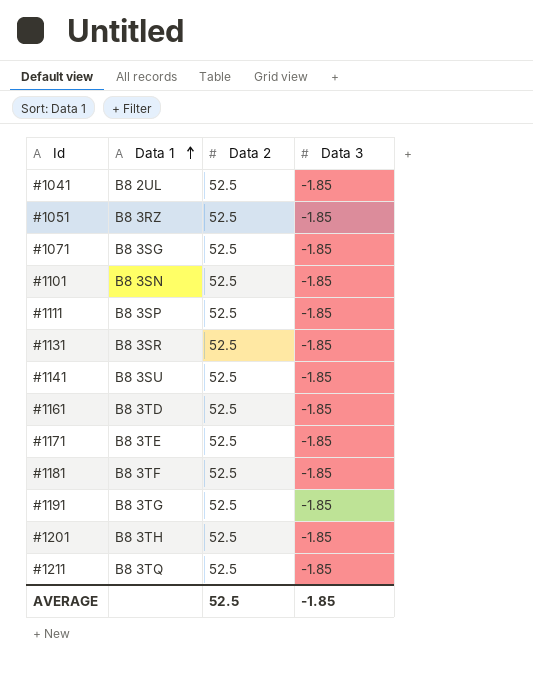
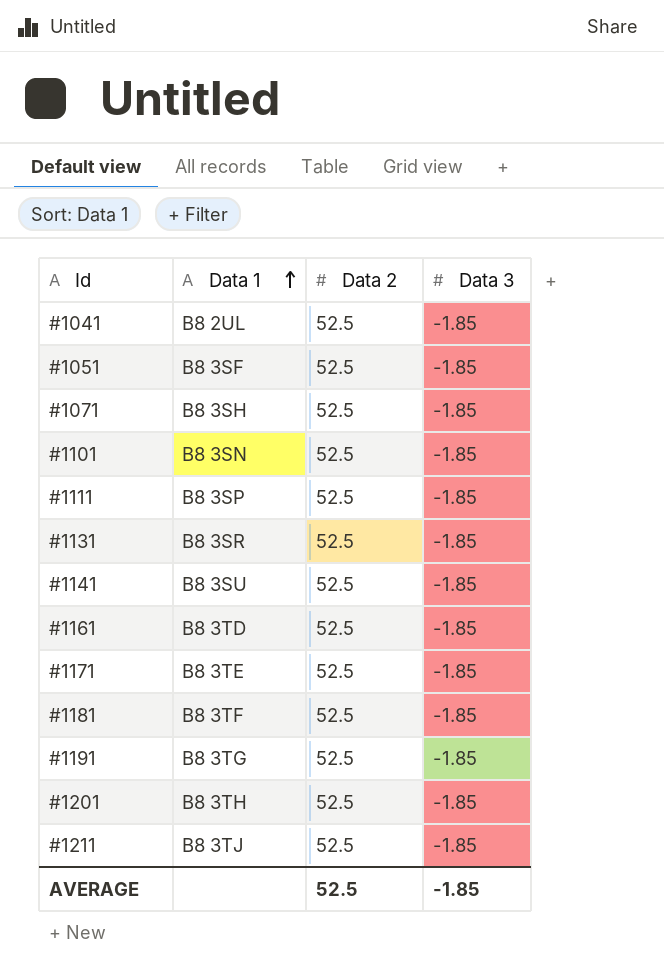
#1051 | Data 1: B8 3RZ -> B8 3SF
#1071 | Data 1: B8 3SG -> B8 3SH
#1211 | Data 1: B8 3TQ -> B8 3TJ

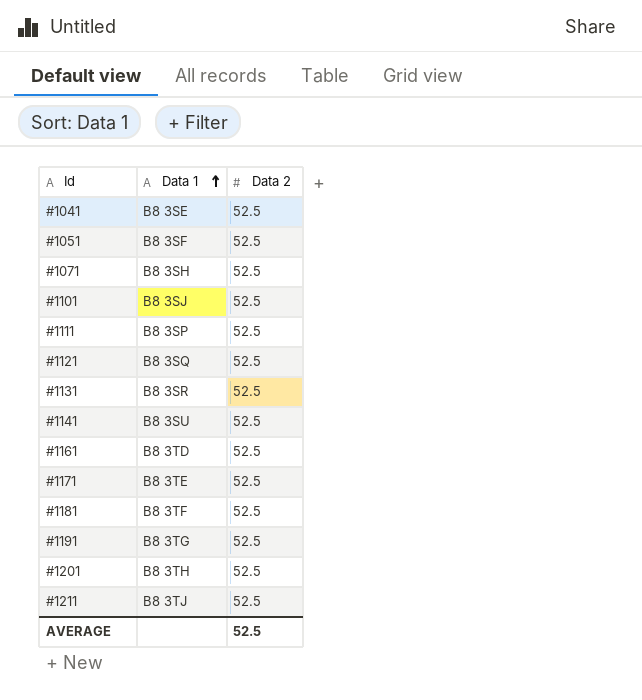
column Data 3 | position: 4 -> none
#1041 | Data 1: B8 2UL -> B8 3SE
#1101 | Data 1: B8 3SN -> B8 3SJ
row #1121: none -> B8 3SQ | 52.5

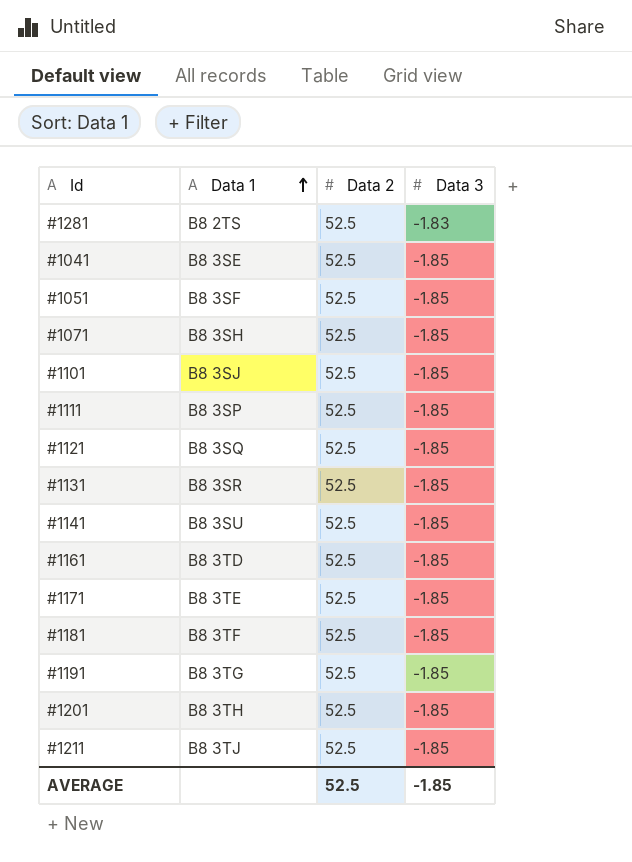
column Data 3 | position: none -> 4
row #1281: none -> B8 2TS | 52.5 | -1.83

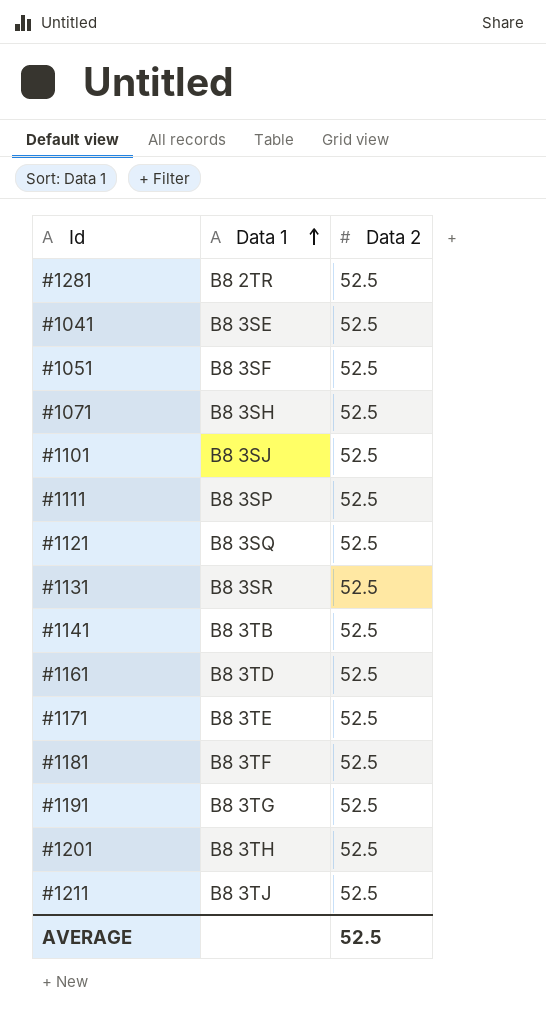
column Data 3 | position: 4 -> none
#1281 | Data 1: B8 2TS -> B8 2TR
#1141 | Data 1: B8 3SU -> B8 3TB

